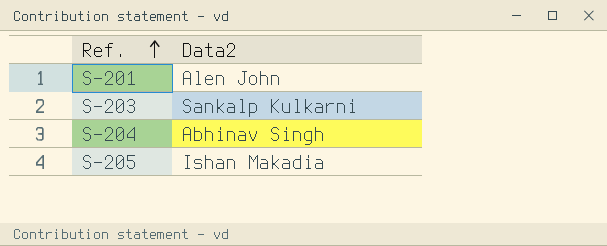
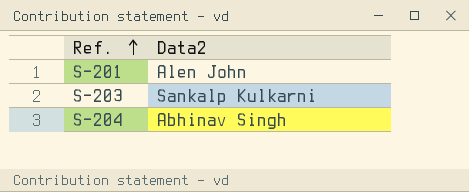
row S-205: Ishan Makadia -> none

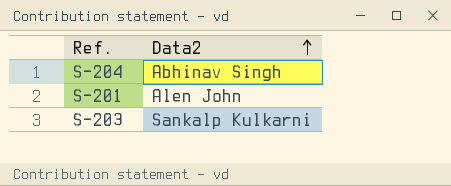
row order: Ref. ascending -> Data2 ascending

